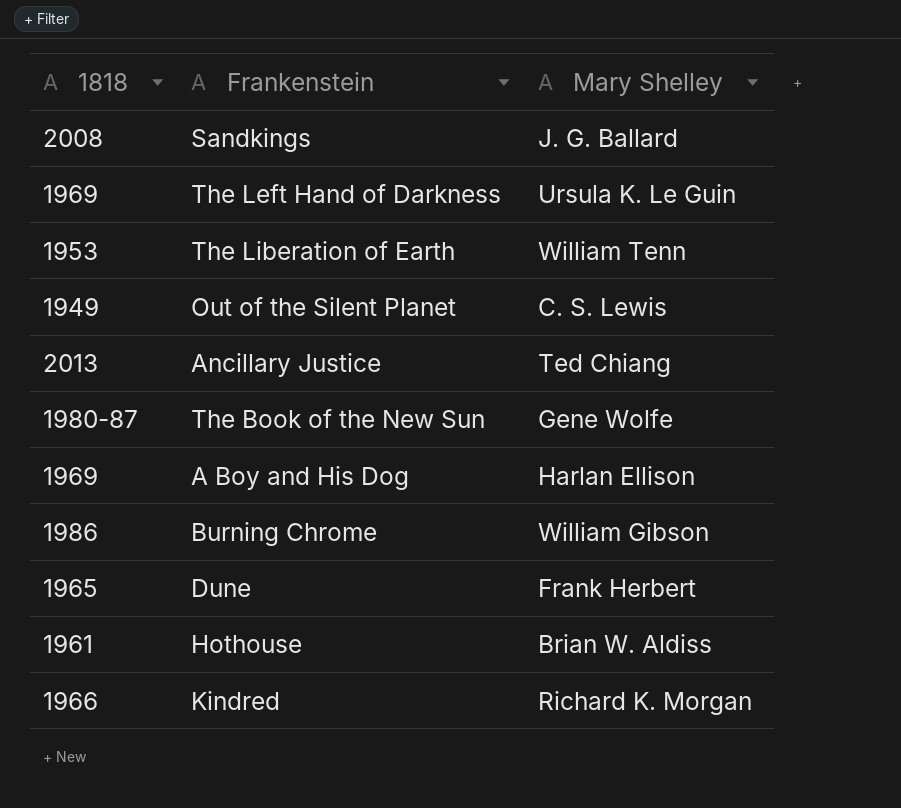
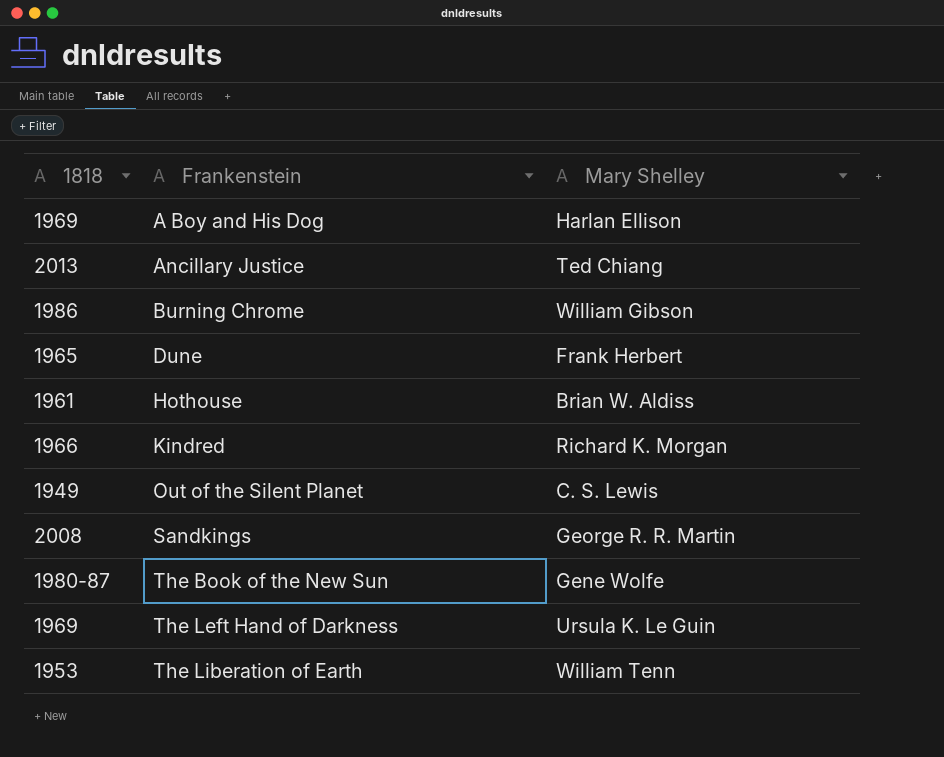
row order: none -> Frankenstein ascending
Sandkings | Mary Shelley: J. G. Ballard -> George R. R. Martin

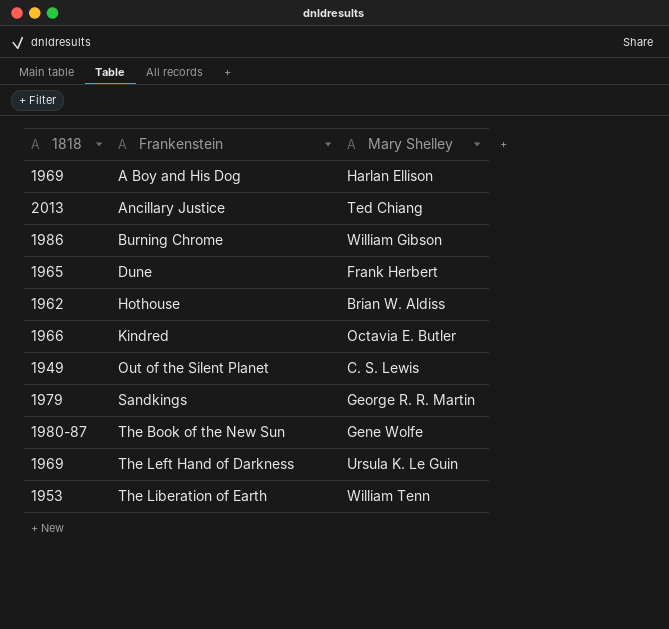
Hothouse | 1818: 1961 -> 1962
Kindred | Mary Shelley: Richard K. Morgan -> Octavia E. Butler
Sandkings | 1818: 2008 -> 1979

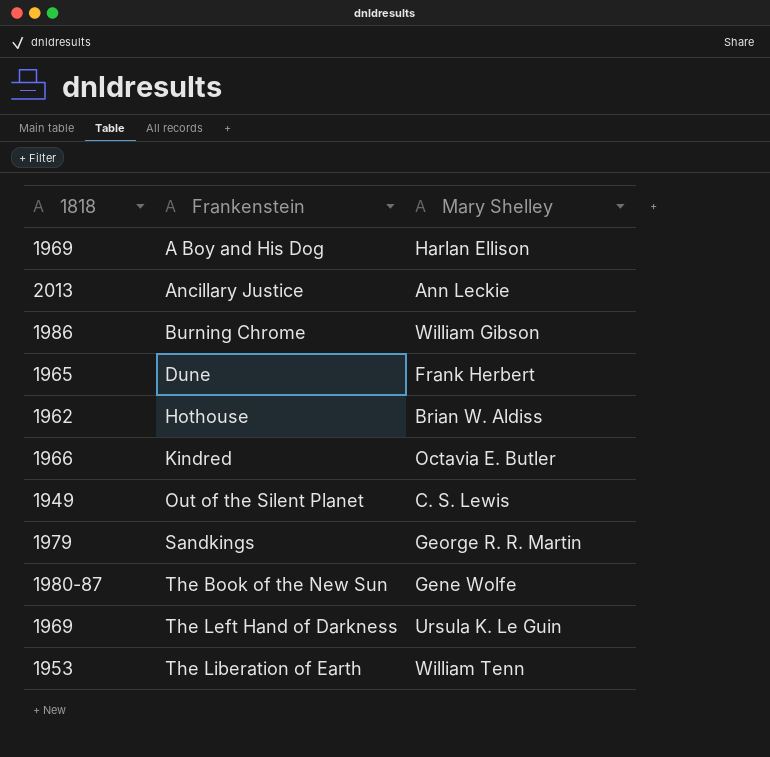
Ancillary Justice | Mary Shelley: Ted Chiang -> Ann Leckie

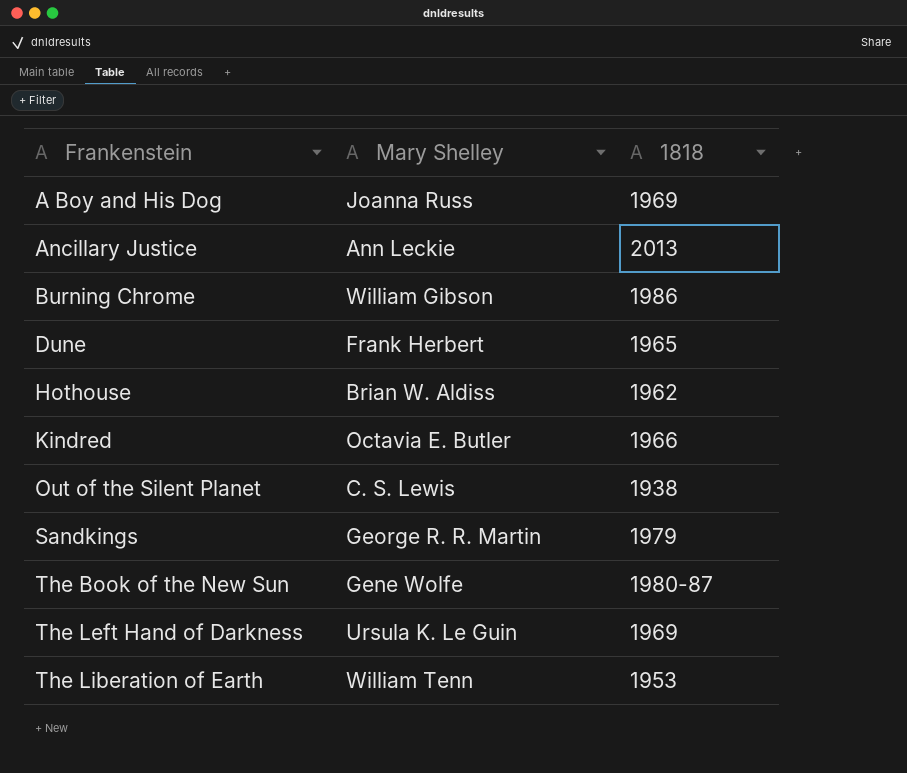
column 1818 | position: 1 -> 3
A Boy and His Dog | Mary Shelley: Harlan Ellison -> Joanna Russ
Out of the Silent Planet | 1818: 1949 -> 1938

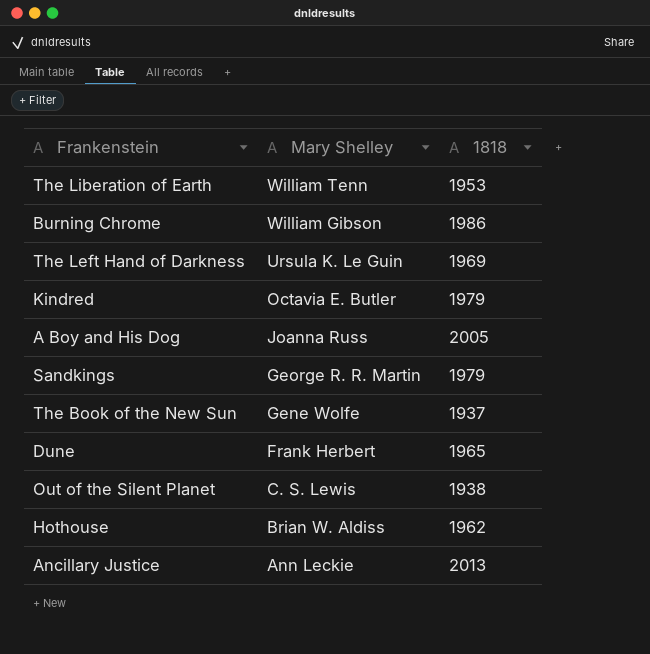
row order: Frankenstein ascending -> Mary Shelley descending
Kindred | 1818: 1966 -> 1979
A Boy and His Dog | 1818: 1969 -> 2005
The Book of the New Sun | 1818: 1980-87 -> 1937

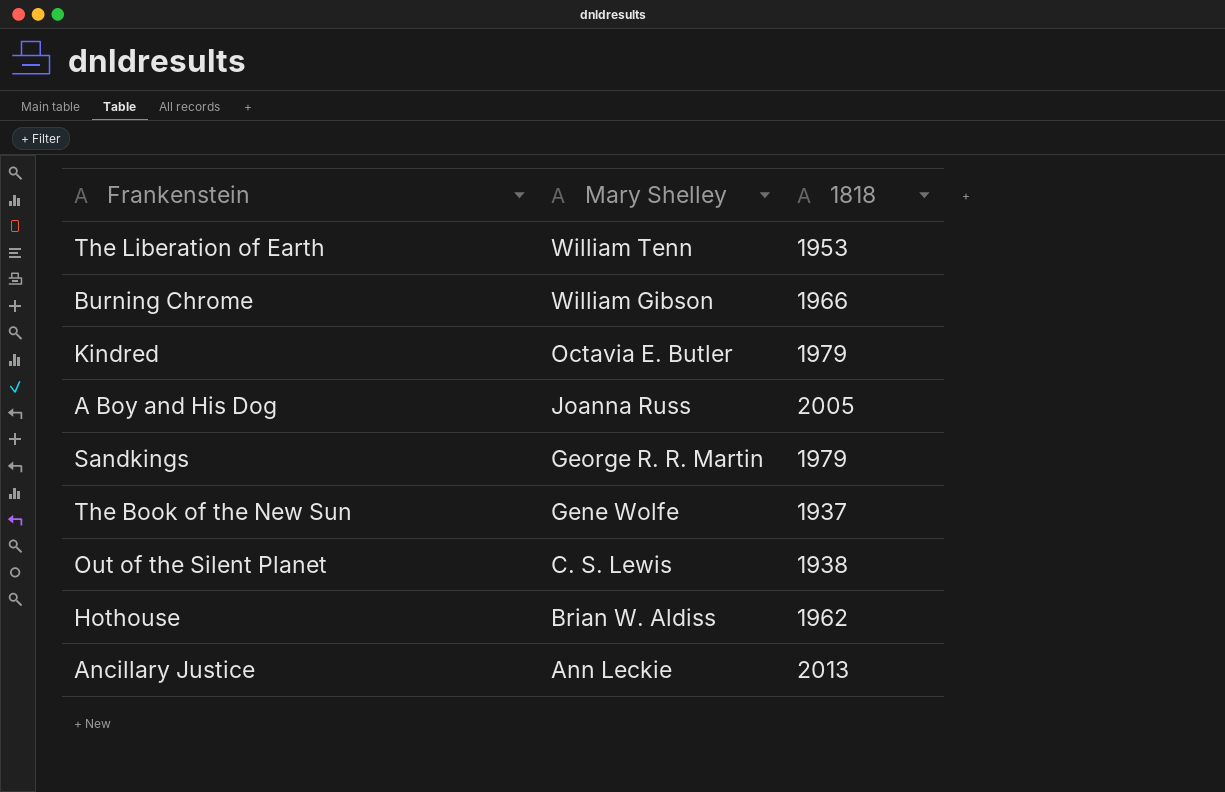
row The Left Hand of Darkness: Ursula K. Le Guin | 1969 -> none
row Dune: Frank Herbert | 1965 -> none
Burning Chrome | 1818: 1986 -> 1966

